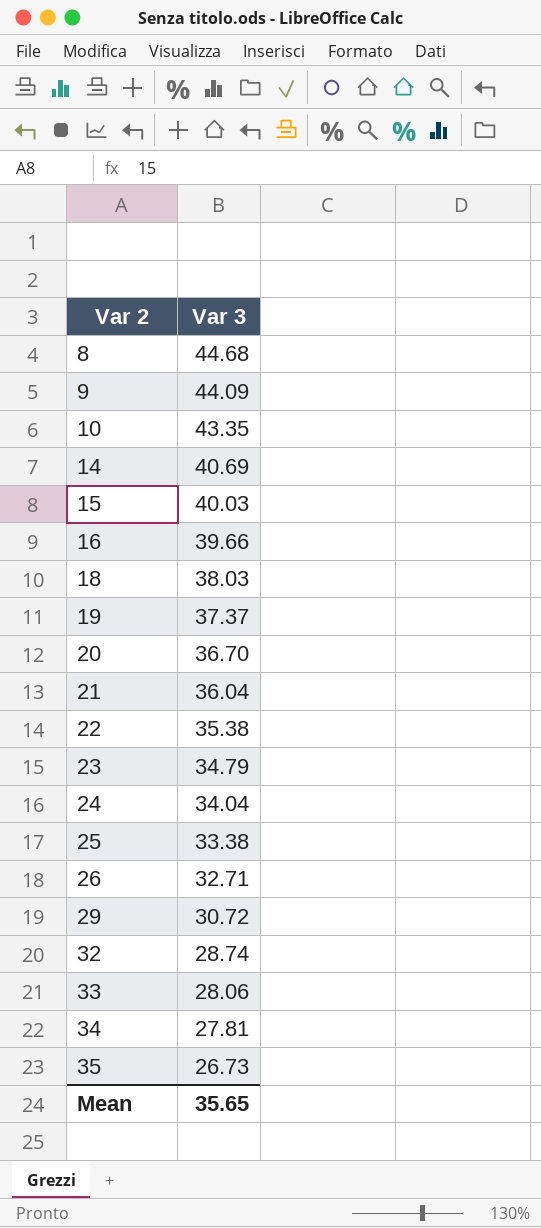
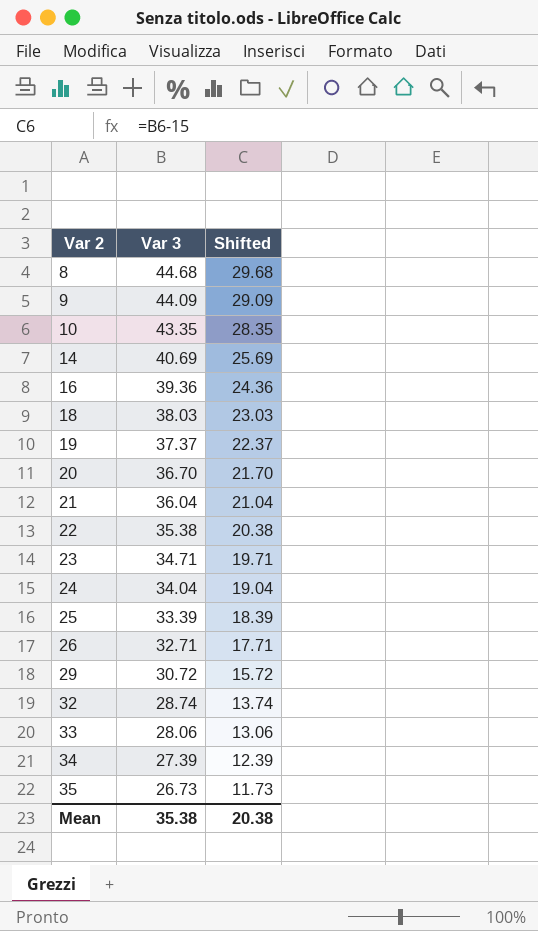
column Shifted | formula: none -> [Var 3] - 15
row 15: 40.03 -> none
16 | Var 3: 39.66 -> 39.36
23 | Var 3: 34.79 -> 34.71
25 | Var 3: 33.38 -> 33.39
34 | Var 3: 27.81 -> 27.39
Mean | Var 3: 35.65 -> 35.38

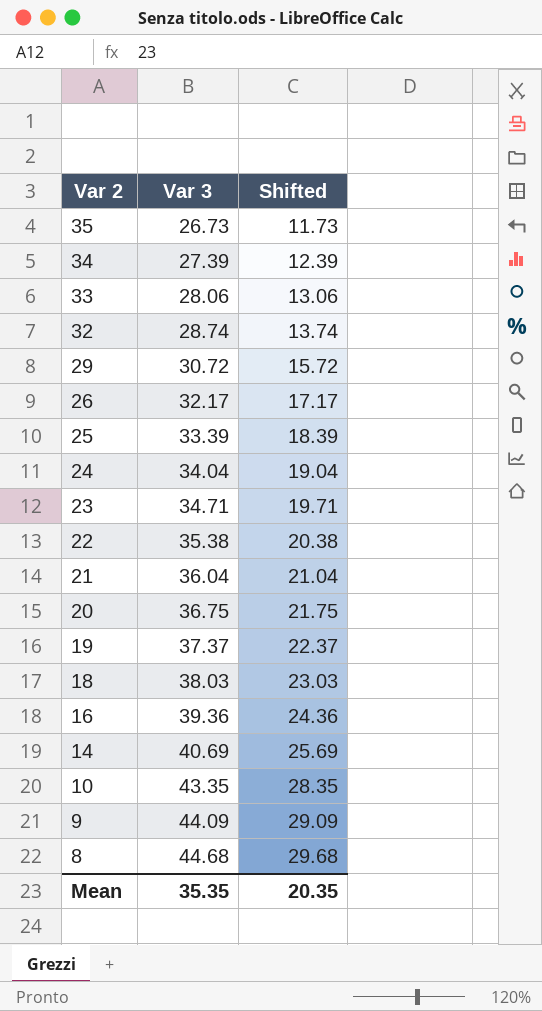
row order: Var 2 ascending -> Var 2 descending
26 | Var 3: 32.71 -> 32.17
26 | Shifted: 17.71 -> 17.17
20 | Var 3: 36.70 -> 36.75
20 | Shifted: 21.70 -> 21.75
Mean | Var 3: 35.38 -> 35.35
Mean | Shifted: 20.38 -> 20.35

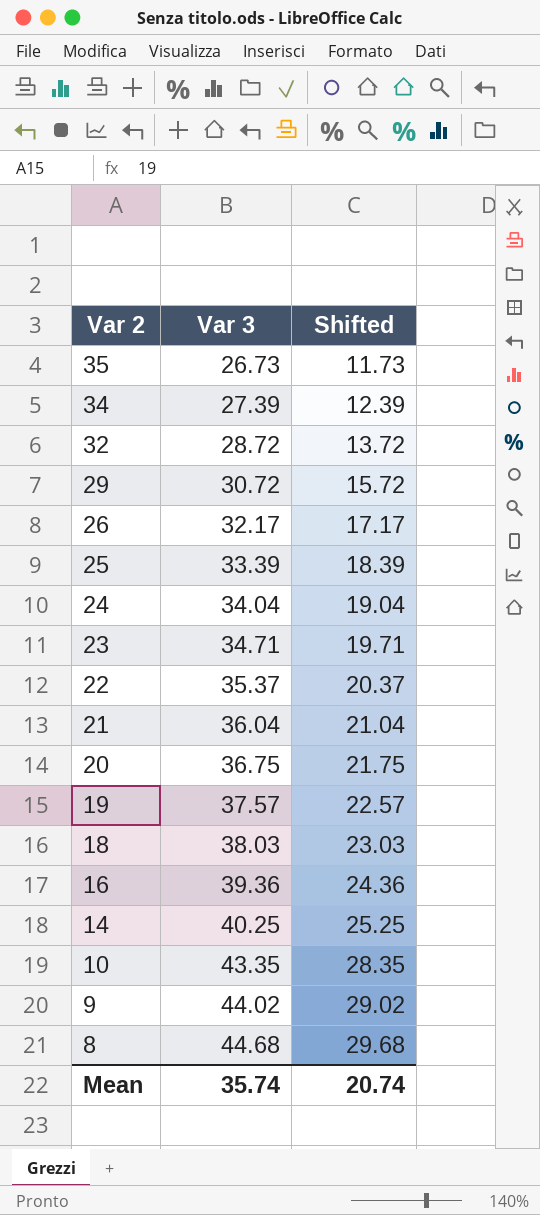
row 33: 28.06 | 13.06 -> none
32 | Var 3: 28.74 -> 28.72
32 | Shifted: 13.74 -> 13.72
22 | Var 3: 35.38 -> 35.37
22 | Shifted: 20.38 -> 20.37
19 | Var 3: 37.37 -> 37.57
19 | Shifted: 22.37 -> 22.57
14 | Var 3: 40.69 -> 40.25
14 | Shifted: 25.69 -> 25.25
9 | Var 3: 44.09 -> 44.02
9 | Shifted: 29.09 -> 29.02
Mean | Var 3: 35.35 -> 35.74
Mean | Shifted: 20.35 -> 20.74

